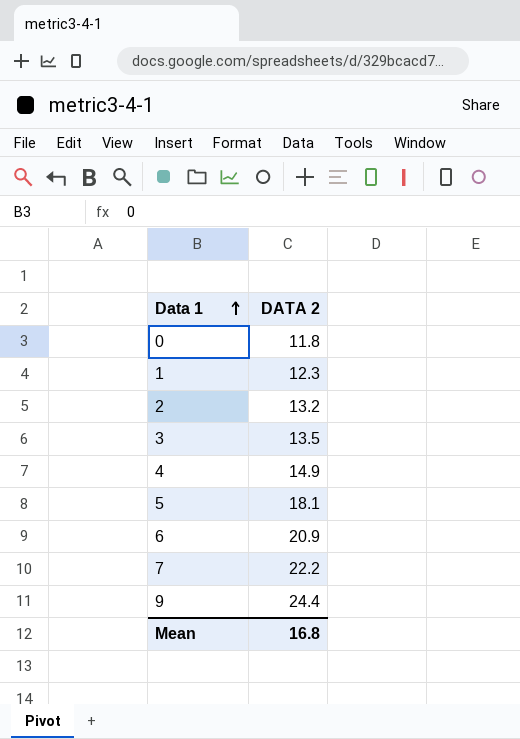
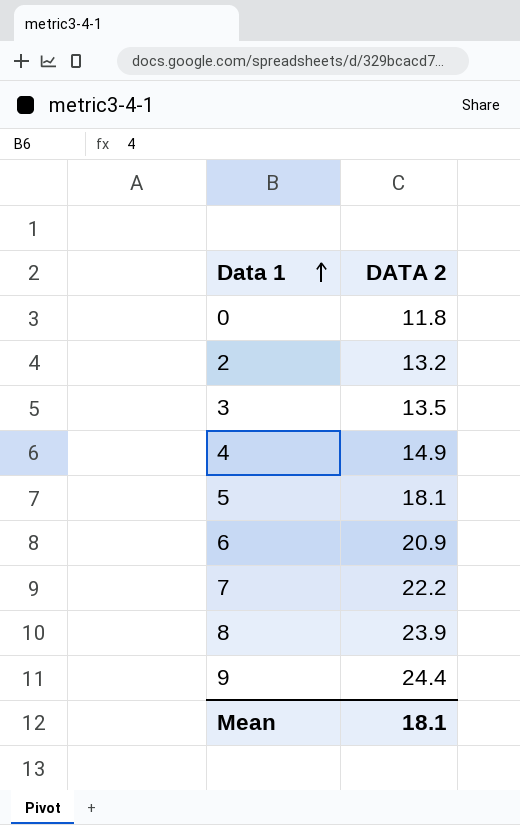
row 1: 12.3 -> none
row 8: none -> 23.9
Mean | DATA 2: 16.8 -> 18.1

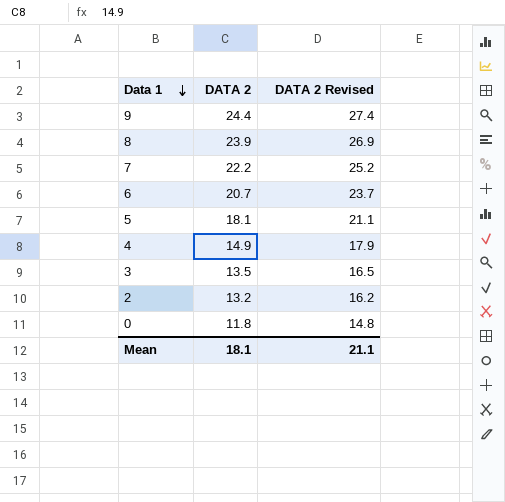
row order: Data 1 ascending -> Data 1 descending
column DATA 2 Revised | formula: none -> [DATA 2] + 3
6 | DATA 2: 20.9 -> 20.7

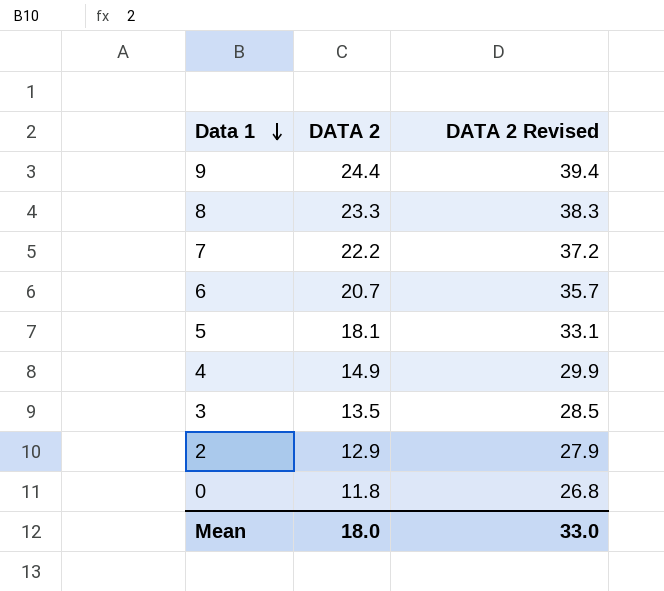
column DATA 2 Revised | formula: [DATA 2] + 3 -> [DATA 2] + 15
8 | DATA 2: 23.9 -> 23.3
2 | DATA 2: 13.2 -> 12.9
Mean | DATA 2: 18.1 -> 18.0
Mean | DATA 2 Revised: 21.1 -> 33.0

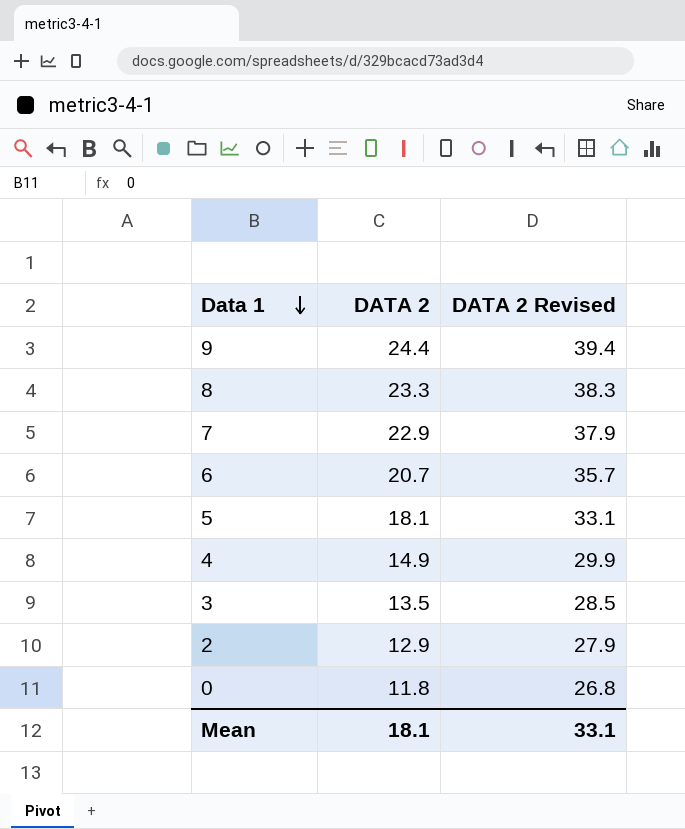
7 | DATA 2: 22.2 -> 22.9
7 | DATA 2 Revised: 37.2 -> 37.9
Mean | DATA 2: 18.0 -> 18.1
Mean | DATA 2 Revised: 33.0 -> 33.1

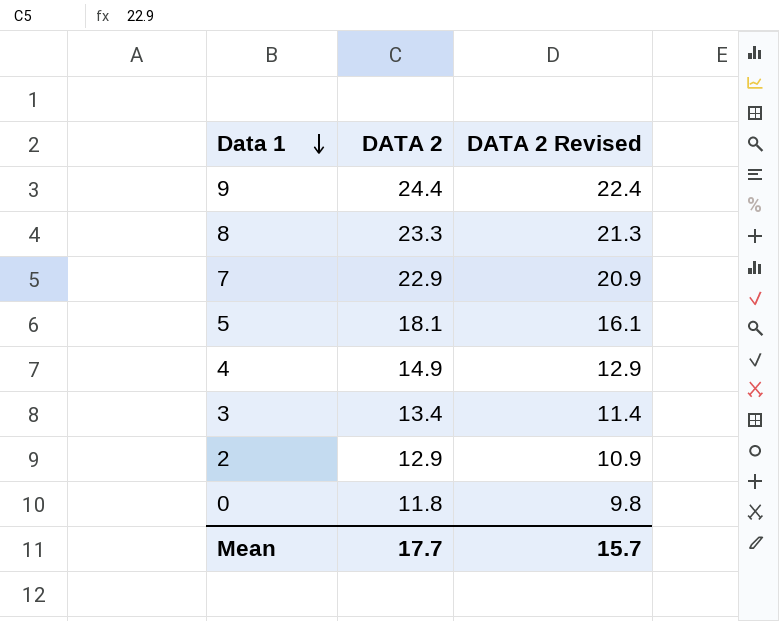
column DATA 2 Revised | formula: [DATA 2] + 15 -> [DATA 2] - 2
row 6: 20.7 | 35.7 -> none
3 | DATA 2: 13.5 -> 13.4
Mean | DATA 2: 18.1 -> 17.7
Mean | DATA 2 Revised: 33.1 -> 15.7

